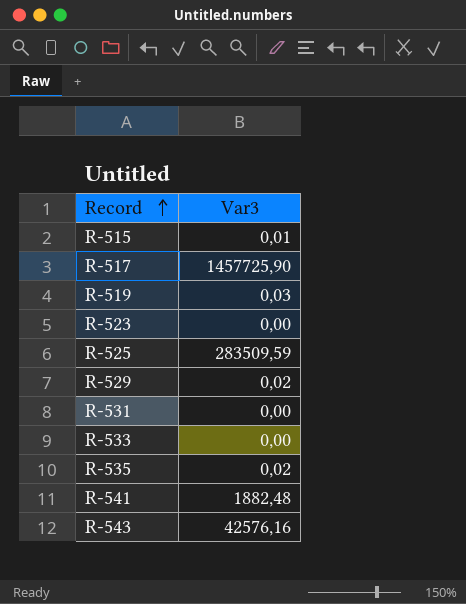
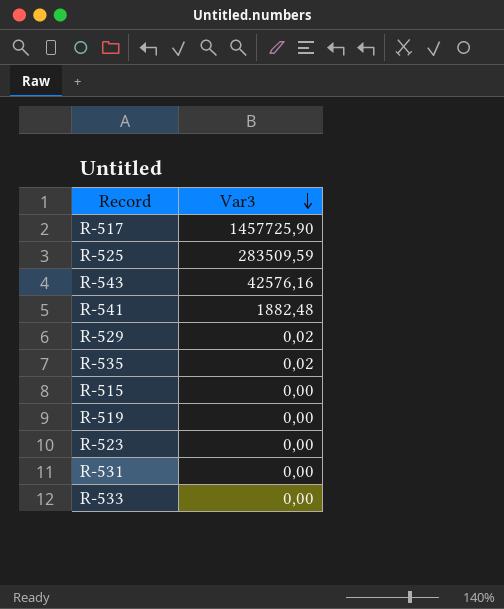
row order: Record ascending -> Var3 descending
R-515 | Var3: 0,01 -> 0,00
R-519 | Var3: 0,03 -> 0,00

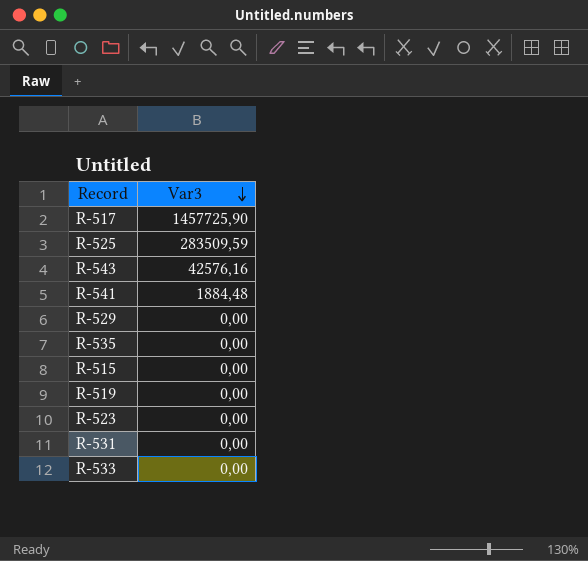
R-541 | Var3: 1882,48 -> 1884,48
R-529 | Var3: 0,02 -> 0,00
R-535 | Var3: 0,02 -> 0,00

